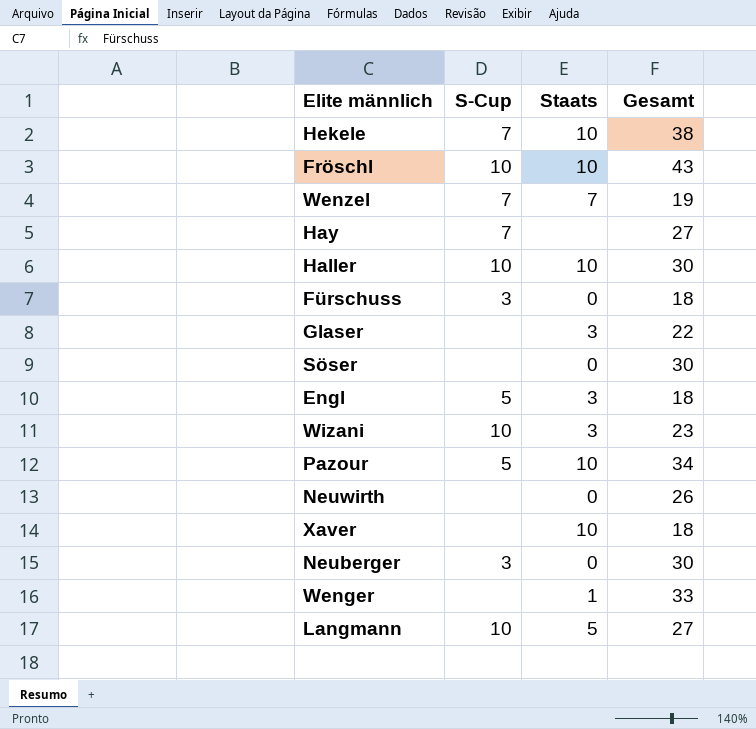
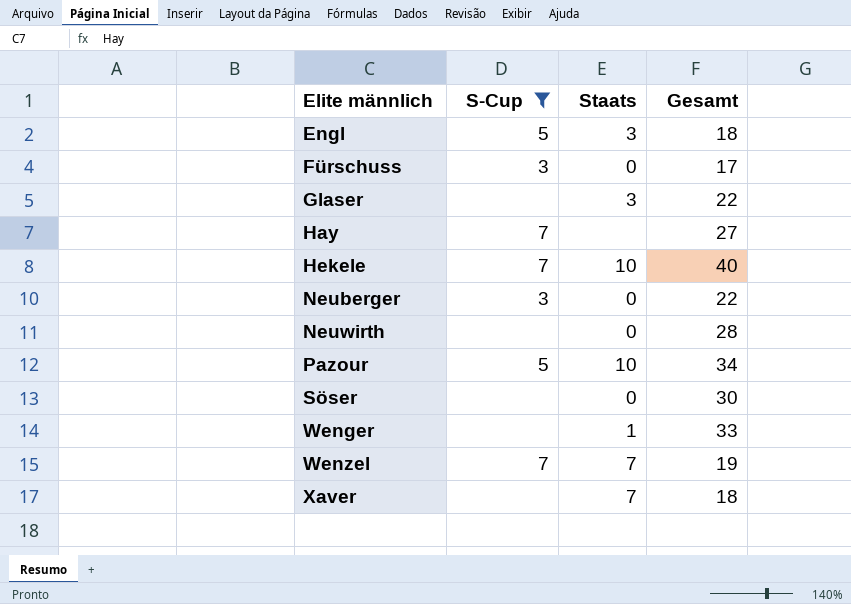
filter: none -> S-Cup != 10
row order: none -> Elite männlich ascending
Fürschuss | Gesamt: 18 -> 17
Hekele | Gesamt: 38 -> 40
Neuberger | Gesamt: 30 -> 22
Neuwirth | Gesamt: 26 -> 28
Xaver | Staats: 10 -> 7

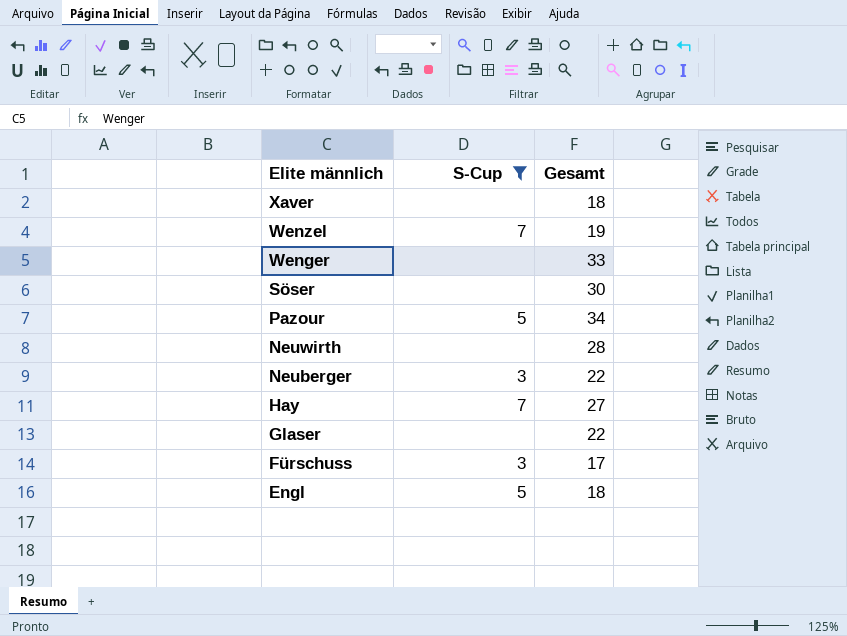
row order: Elite männlich ascending -> Elite männlich descending
column Staats | position: 3 -> none
row Hekele: 7 | 10 | 40 -> none

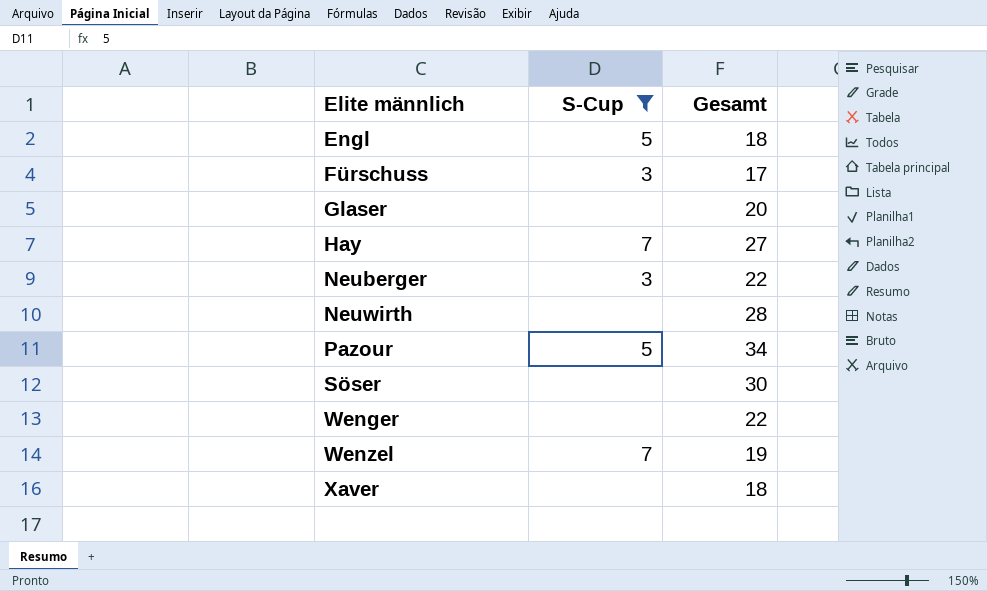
row order: Elite männlich descending -> Elite männlich ascending
Glaser | Gesamt: 22 -> 20
Wenger | Gesamt: 33 -> 22

